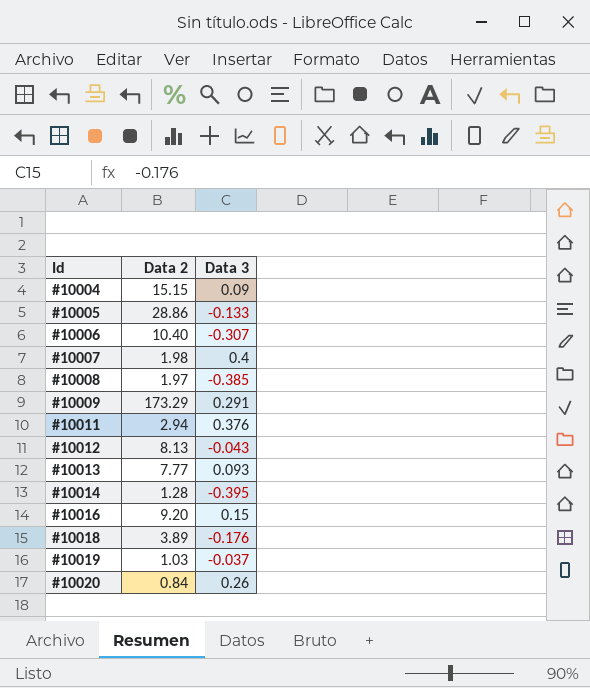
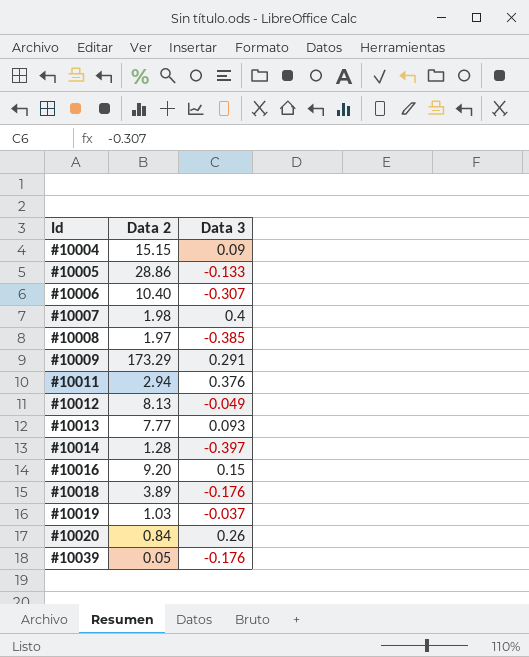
#10012 | Data 3: -0.043 -> -0.049
#10014 | Data 3: -0.395 -> -0.397
row #10039: none -> 0.05 | -0.176

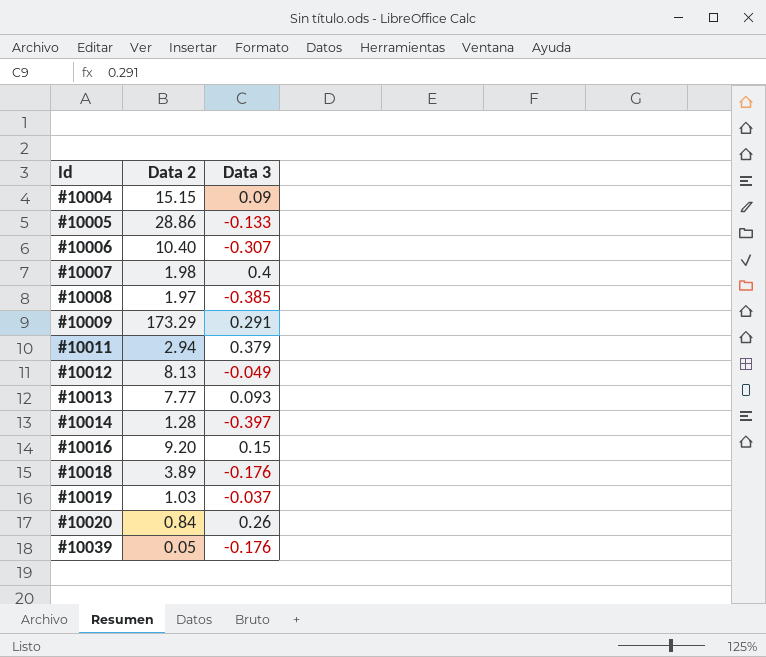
#10011 | Data 3: 0.376 -> 0.379

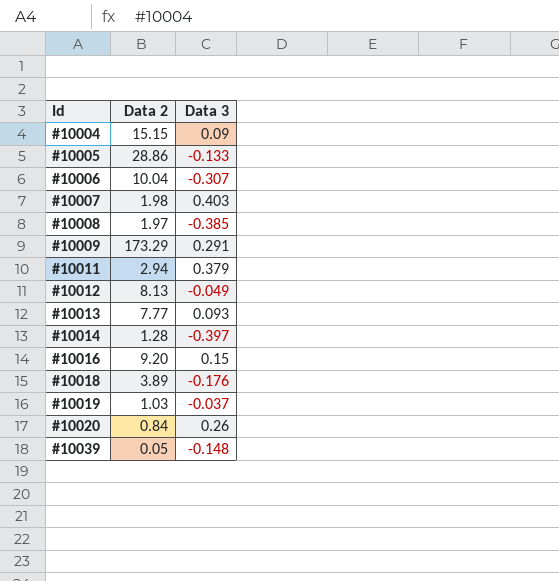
#10006 | Data 2: 10.40 -> 10.04
#10007 | Data 3: 0.4 -> 0.403
#10039 | Data 3: -0.176 -> -0.148

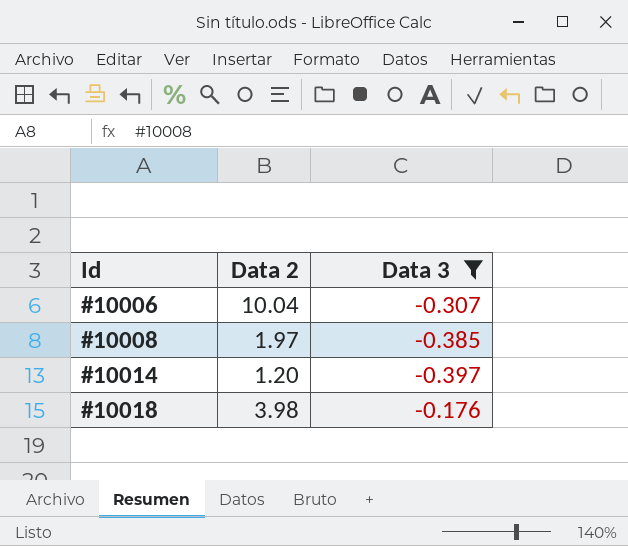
filter: none -> Data 3 <= -0.176
#10014 | Data 2: 1.28 -> 1.20
#10018 | Data 2: 3.89 -> 3.98

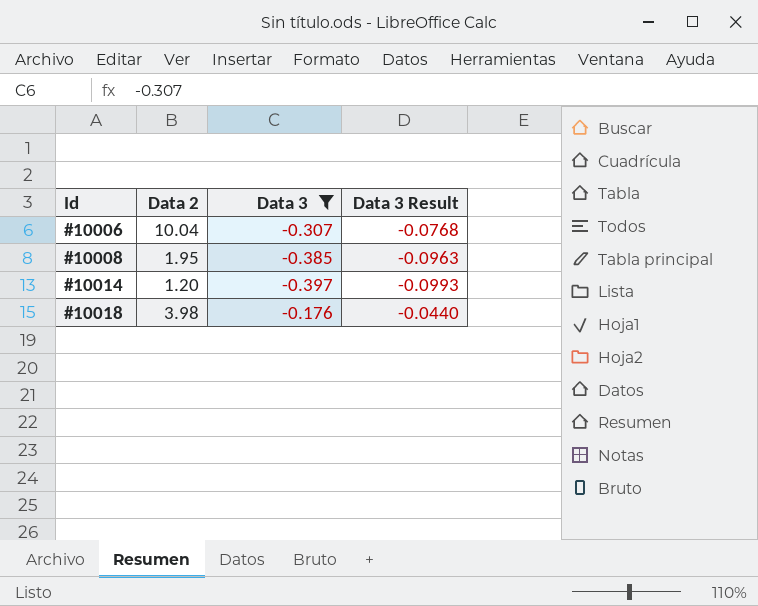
column Data 3 Result | formula: none -> [Data 3] * 0.25
#10008 | Data 2: 1.97 -> 1.95

